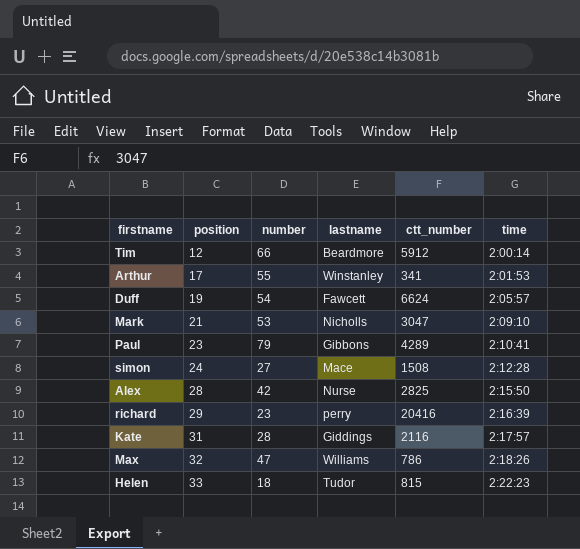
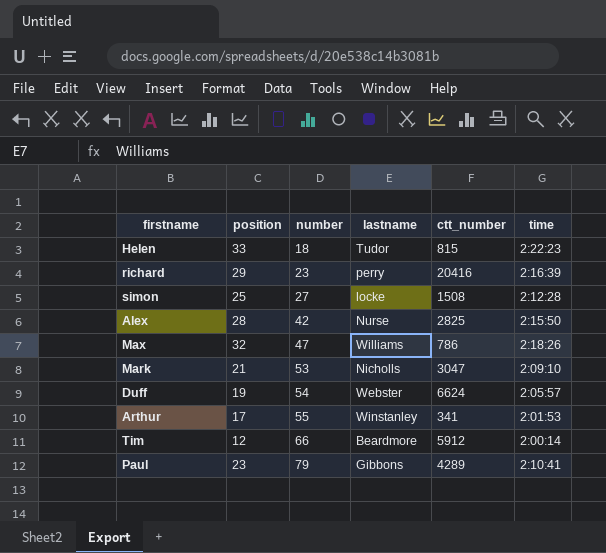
row order: position ascending -> number ascending
row Kate: 31 | 28 | Giddings | 2116 | 2:17:57 -> none
simon | position: 24 -> 25
simon | lastname: Mace -> locke
Duff | lastname: Fawcett -> Webster

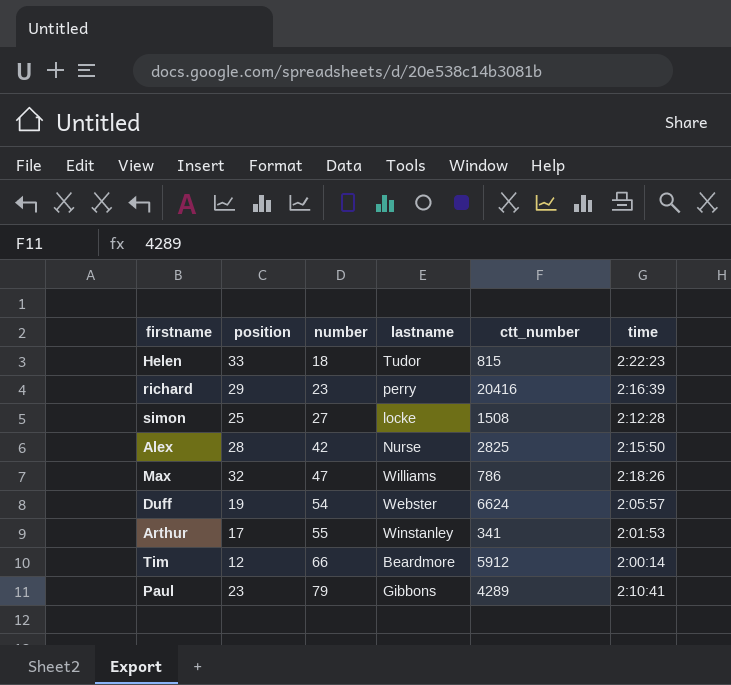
row Mark: 21 | 53 | Nicholls | 3047 | 2:09:10 -> none

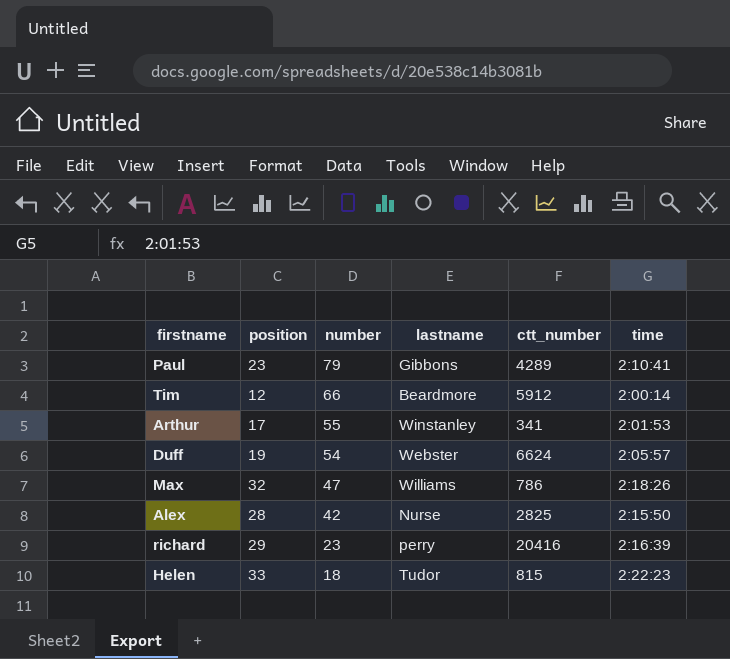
row order: number ascending -> number descending
row simon: 25 | 27 | locke | 1508 | 2:12:28 -> none

